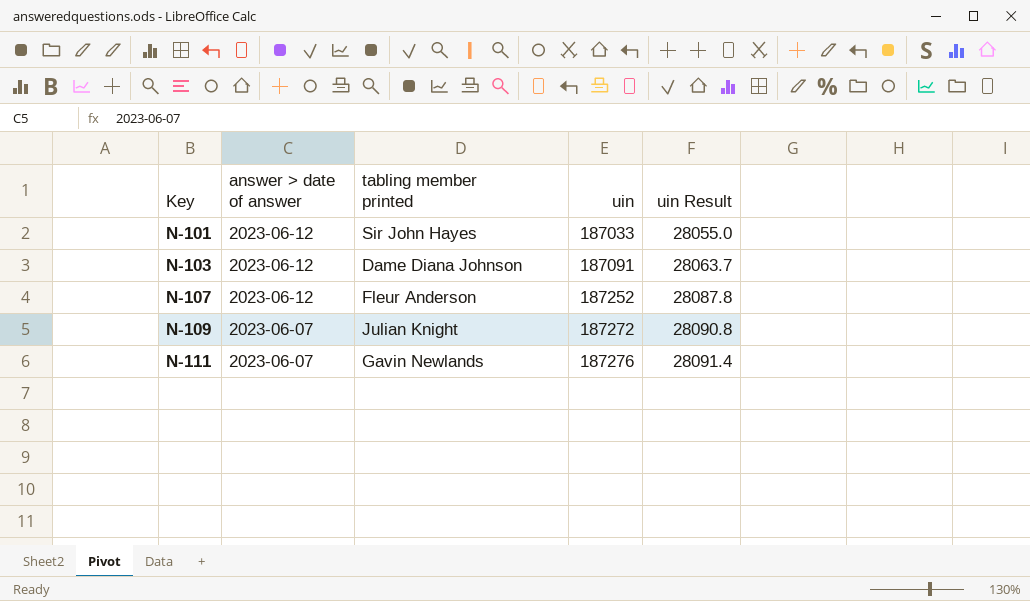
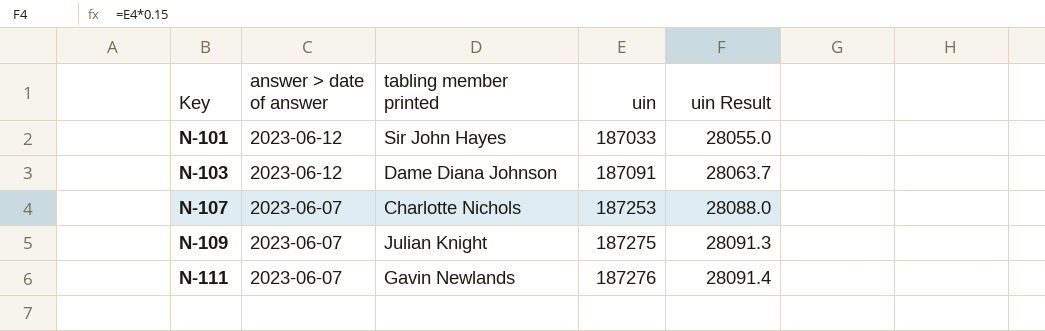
N-107 | answer > date of answer: 2023-06-12 -> 2023-06-07
N-107 | tabling member printed: Fleur Anderson -> Charlotte Nichols
N-107 | uin: 187252 -> 187253
N-107 | uin Result: 28087.8 -> 28088.0
N-109 | uin: 187272 -> 187275
N-109 | uin Result: 28090.8 -> 28091.3

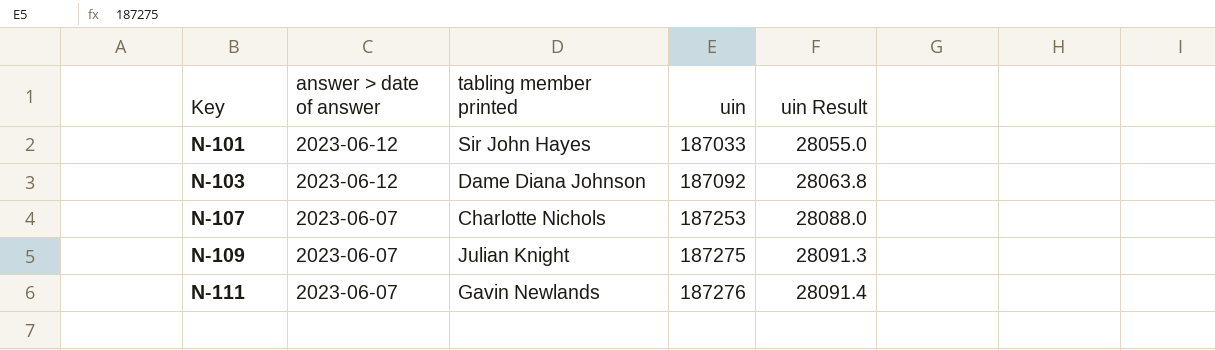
N-103 | uin: 187091 -> 187092
N-103 | uin Result: 28063.7 -> 28063.8

